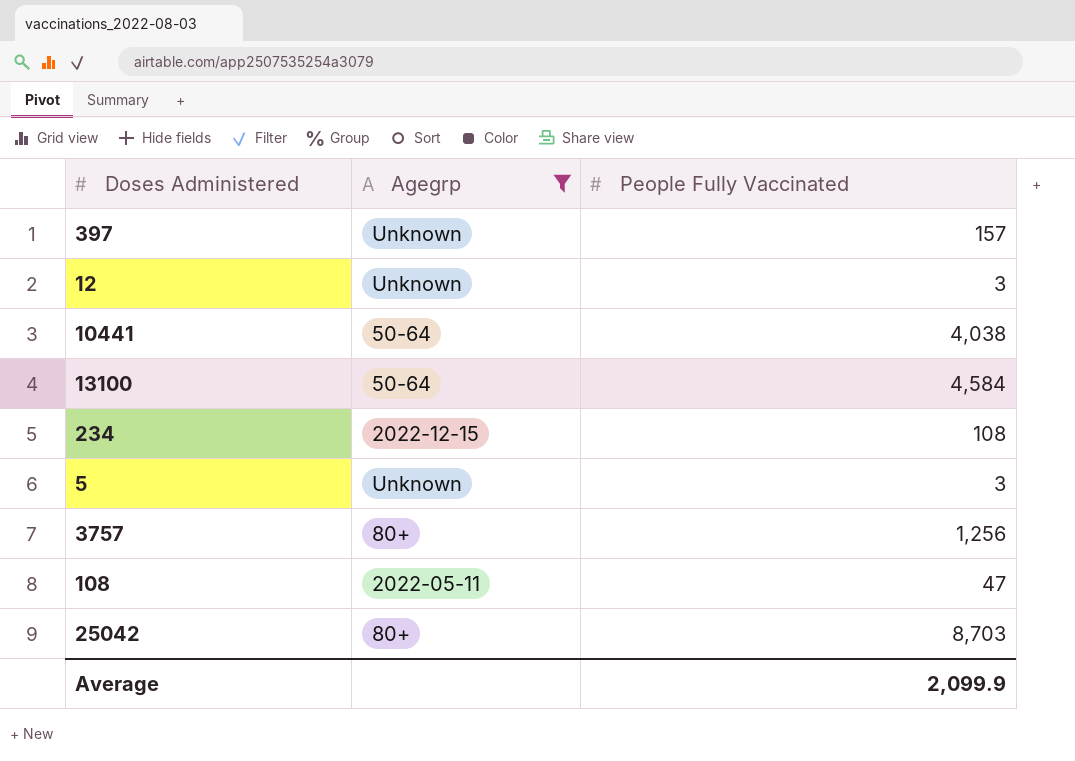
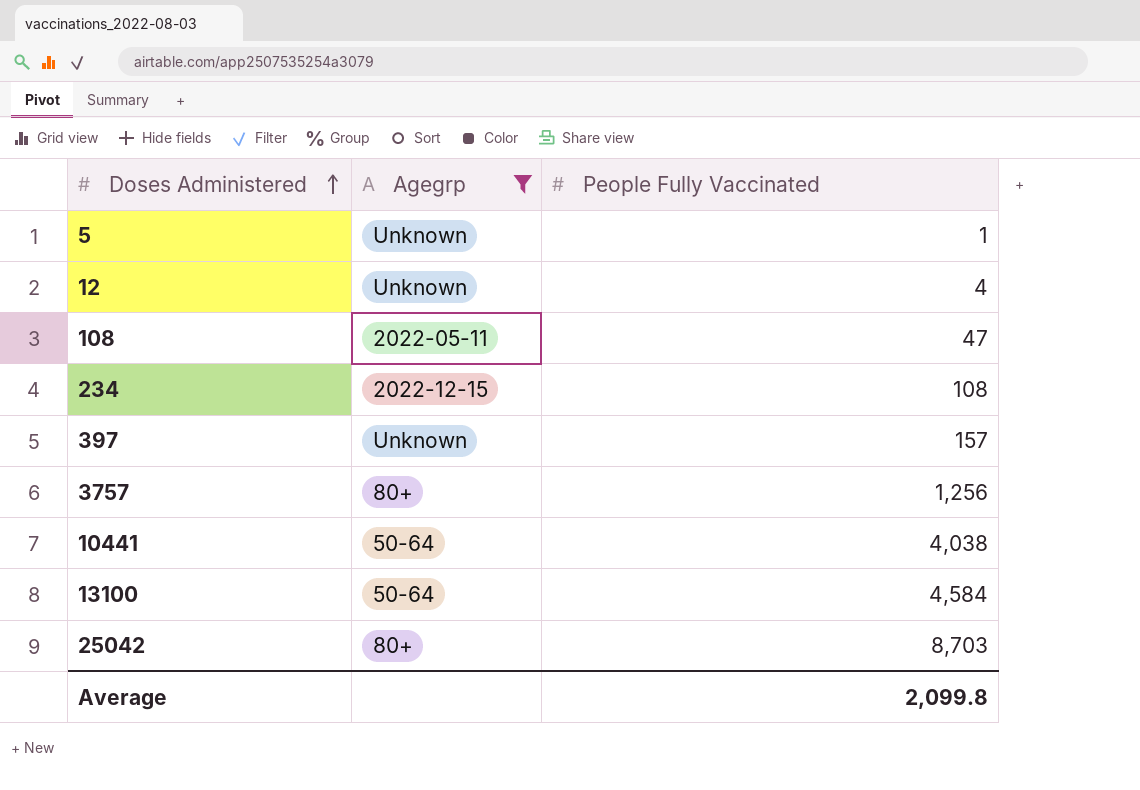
row order: none -> Doses Administered ascending
5 | People Fully Vaccinated: 3 -> 1
12 | People Fully Vaccinated: 3 -> 4
Average | People Fully Vaccinated: 2,099.9 -> 2,099.8

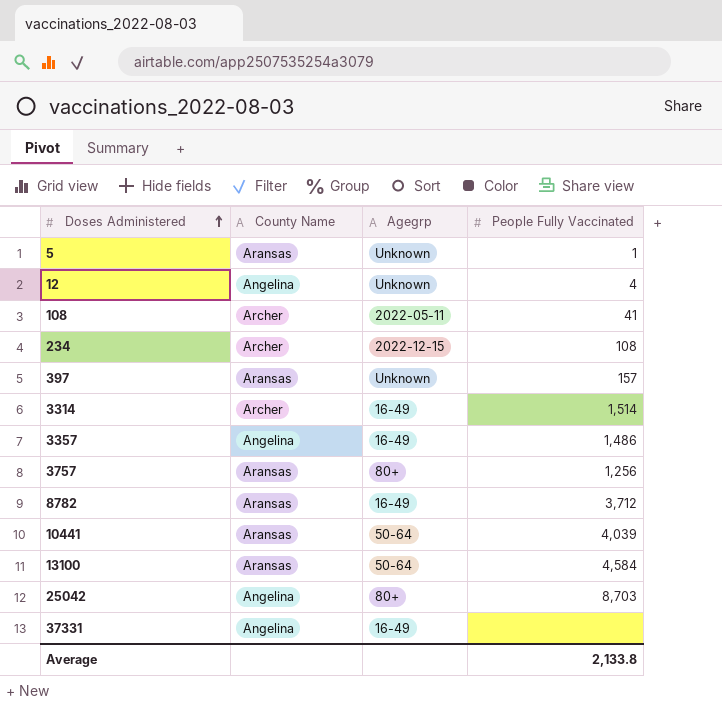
filter: Agegrp != 16-49 -> none
column County Name | position: none -> 2
108 | People Fully Vaccinated: 47 -> 41
10441 | People Fully Vaccinated: 4,038 -> 4,039
Average | People Fully Vaccinated: 2,099.8 -> 2,133.8

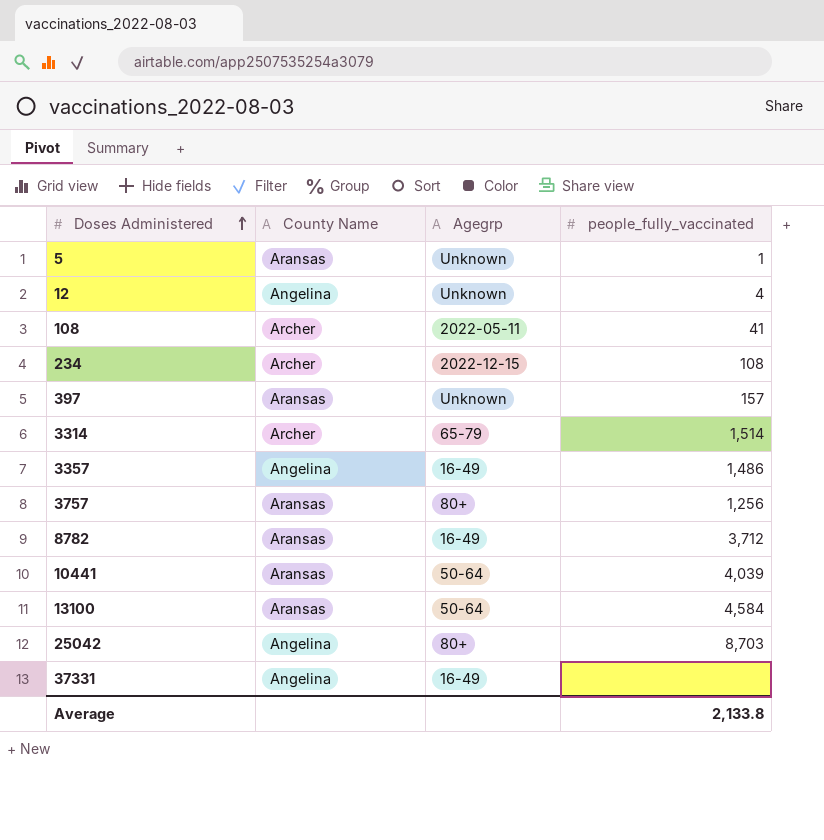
column name: People Fully Vaccinated -> people_fully_vaccinated
3314 | Agegrp: 16-49 -> 65-79

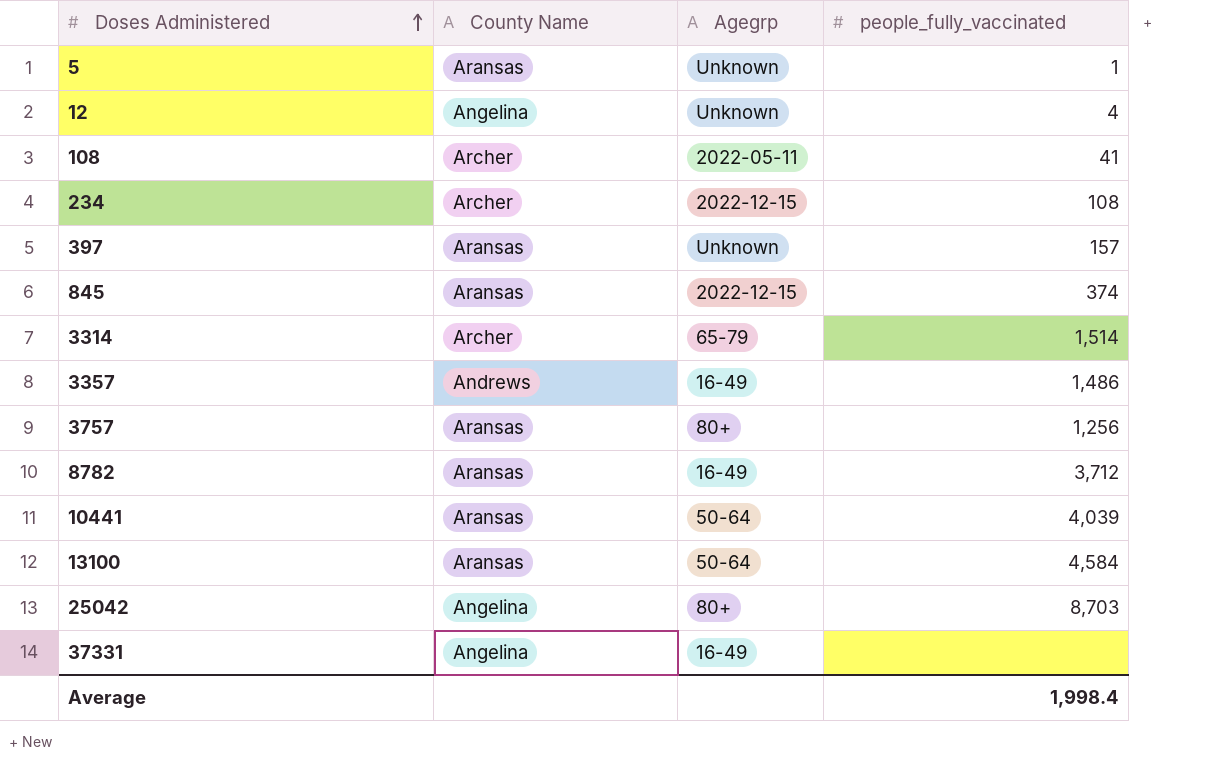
row 845: none -> Aransas | 2022-12-15 | 374
3357 | County Name: Angelina -> Andrews
Average | people_fully_vaccinated: 2,133.8 -> 1,998.4

